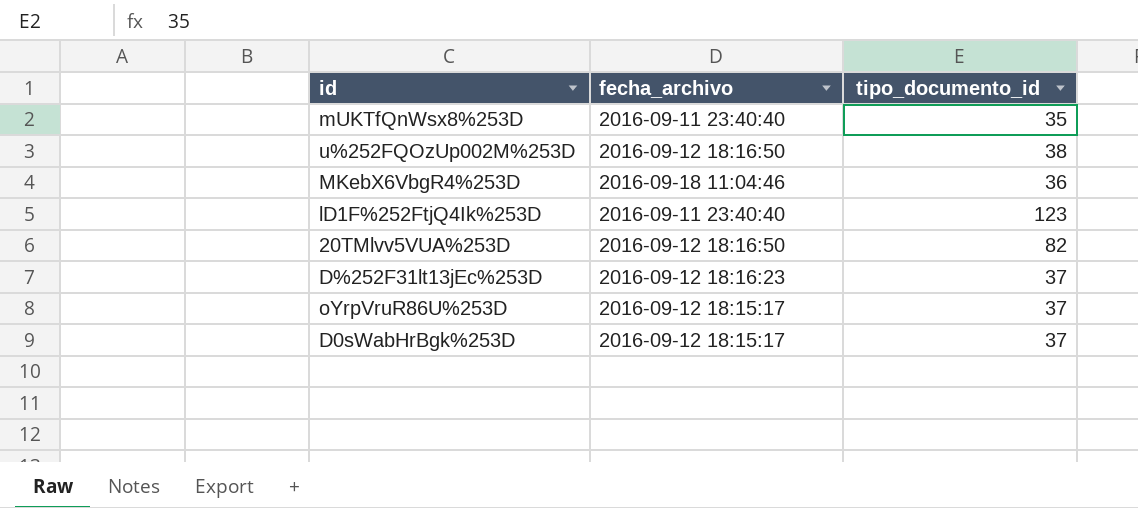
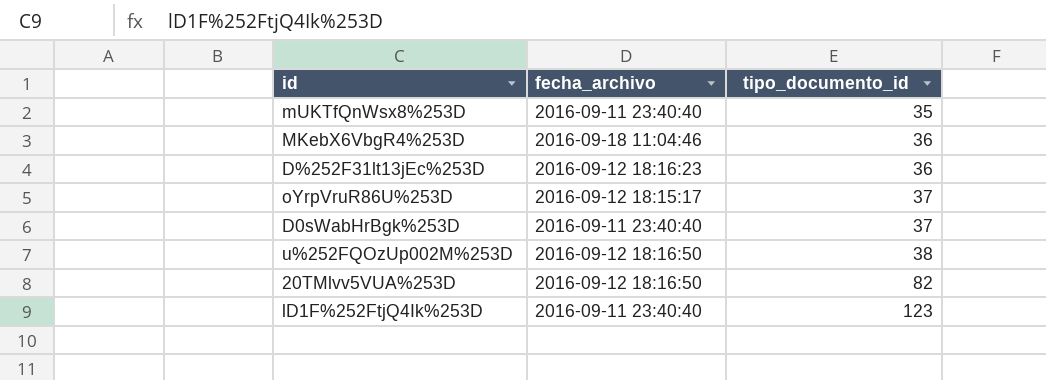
row order: none -> tipo_documento_id ascending
D%252F31lt13jEc%253D | tipo_documento_id: 37 -> 36
D0sWabHrBgk%253D | fecha_archivo: 2016-09-12 18:15:17 -> 2016-09-11 23:40:40

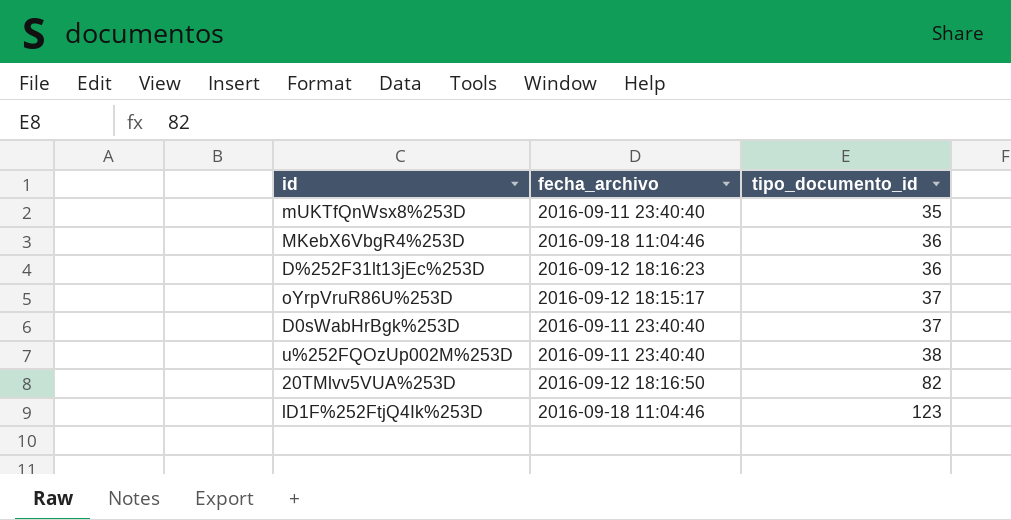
u%252FQOzUp002M%253D | fecha_archivo: 2016-09-12 18:16:50 -> 2016-09-11 23:40:40
lD1F%252FtjQ4Ik%253D | fecha_archivo: 2016-09-11 23:40:40 -> 2016-09-18 11:04:46

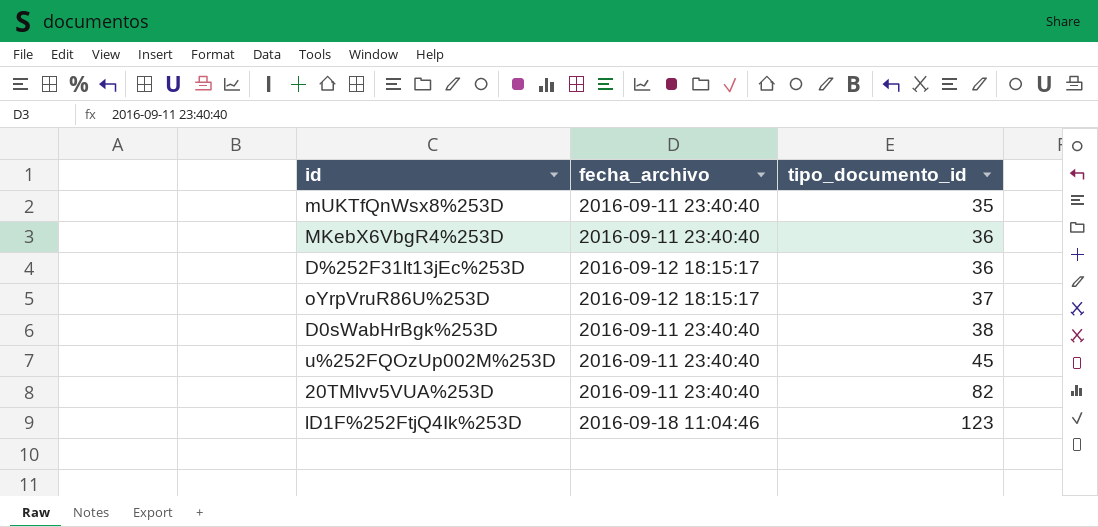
MKebX6VbgR4%253D | fecha_archivo: 2016-09-18 11:04:46 -> 2016-09-11 23:40:40
D%252F31lt13jEc%253D | fecha_archivo: 2016-09-12 18:16:23 -> 2016-09-12 18:15:17
D0sWabHrBgk%253D | tipo_documento_id: 37 -> 38
u%252FQOzUp002M%253D | tipo_documento_id: 38 -> 45
20TMlvv5VUA%253D | fecha_archivo: 2016-09-12 18:16:50 -> 2016-09-11 23:40:40

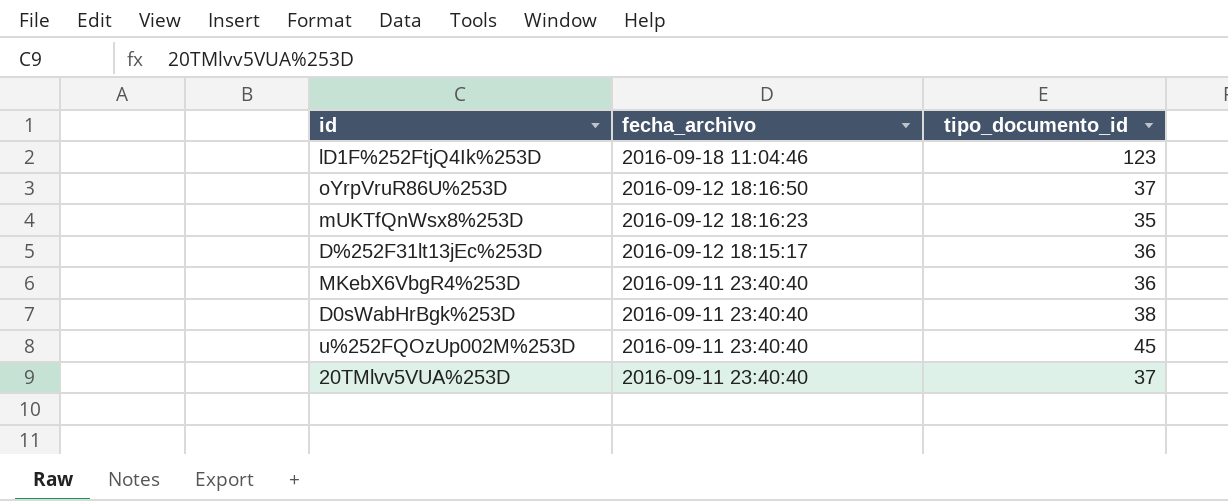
row order: tipo_documento_id ascending -> fecha_archivo descending
oYrpVruR86U%253D | fecha_archivo: 2016-09-12 18:15:17 -> 2016-09-12 18:16:50
mUKTfQnWsx8%253D | fecha_archivo: 2016-09-11 23:40:40 -> 2016-09-12 18:16:23
20TMlvv5VUA%253D | tipo_documento_id: 82 -> 37

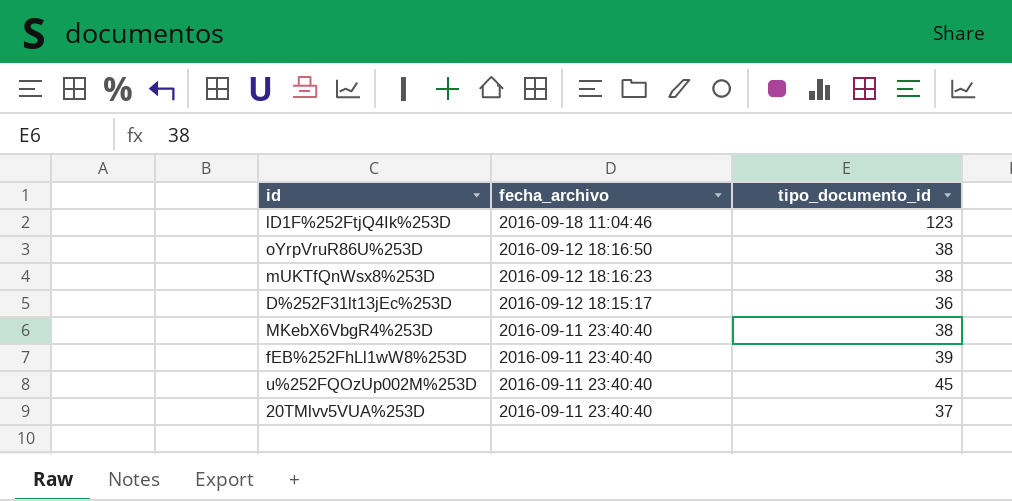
row D0sWabHrBgk%253D: 2016-09-11 23:40:40 | 38 -> none
oYrpVruR86U%253D | tipo_documento_id: 37 -> 38
mUKTfQnWsx8%253D | tipo_documento_id: 35 -> 38
MKebX6VbgR4%253D | tipo_documento_id: 36 -> 38
row fEB%252FhLl1wW8%253D: none -> 2016-09-11 23:40:40 | 39

